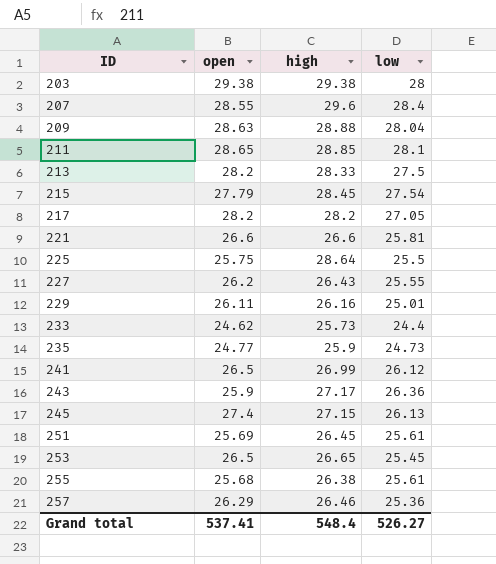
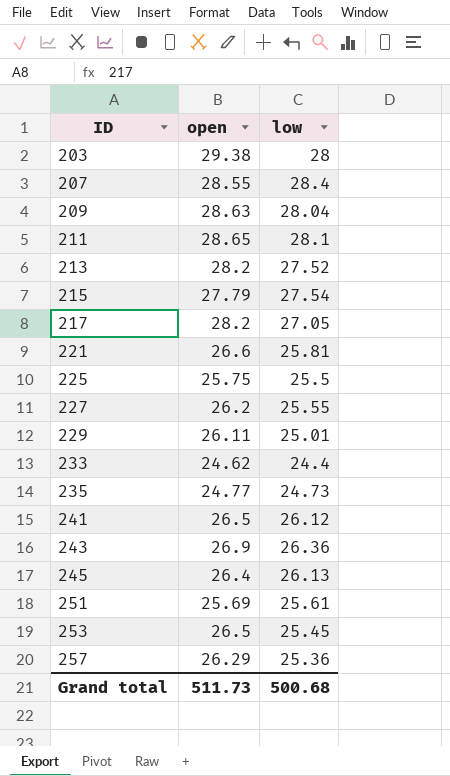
column high | position: 3 -> none
row 255: 25.68 | 26.38 | 25.61 -> none
213 | low: 27.5 -> 27.52
243 | open: 25.9 -> 26.9
245 | open: 27.4 -> 26.4
Grand total | open: 537.41 -> 511.73
Grand total | low: 526.27 -> 500.68

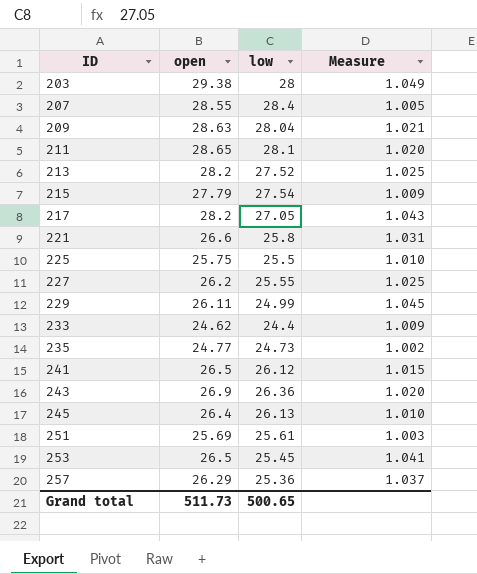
column Measure | formula: none -> [open] / [low]
221 | low: 25.81 -> 25.8
229 | low: 25.01 -> 24.99
Grand total | low: 500.68 -> 500.65

